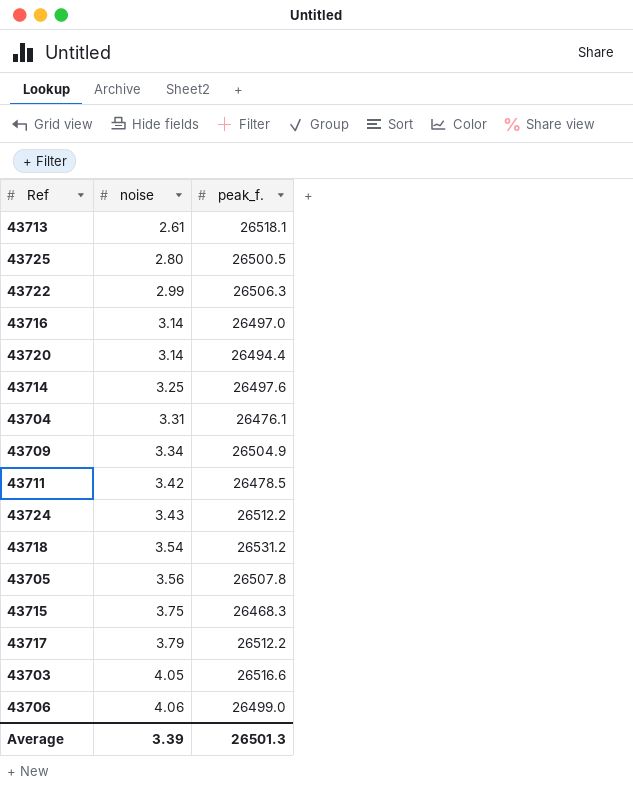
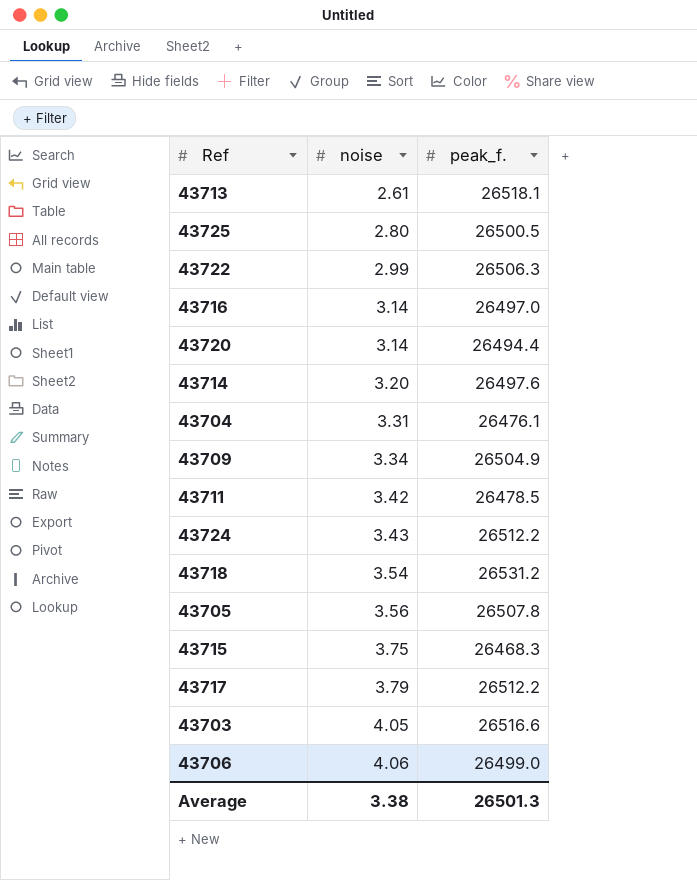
43714 | noise: 3.25 -> 3.20
Average | noise: 3.39 -> 3.38

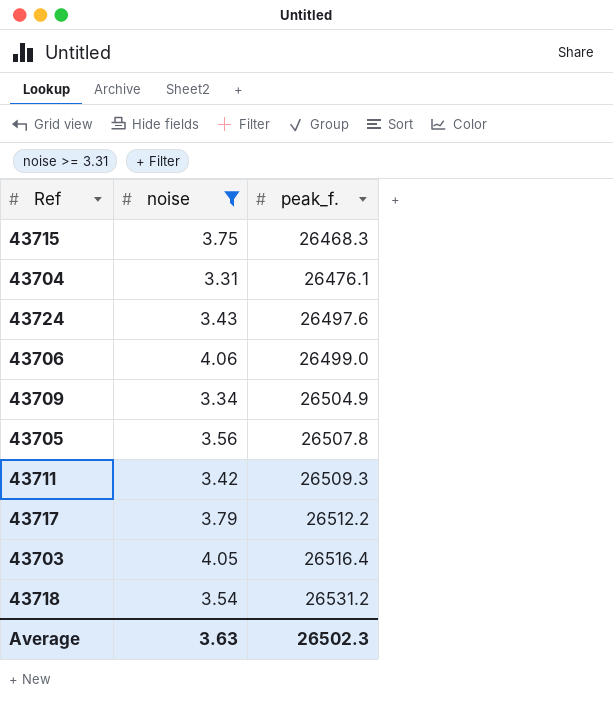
filter: none -> noise >= 3.31
row order: noise ascending -> peak_f. ascending
43724 | peak_f.: 26512.2 -> 26497.6
43711 | peak_f.: 26478.5 -> 26509.3
43703 | peak_f.: 26516.6 -> 26516.4
Average | noise: 3.38 -> 3.63
Average | peak_f.: 26501.3 -> 26502.3

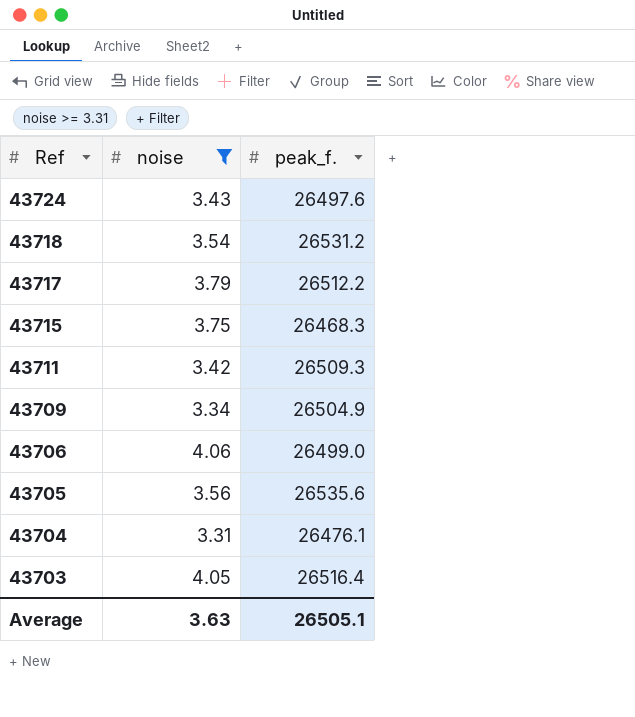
row order: peak_f. ascending -> Ref descending
43705 | peak_f.: 26507.8 -> 26535.6
Average | peak_f.: 26502.3 -> 26505.1

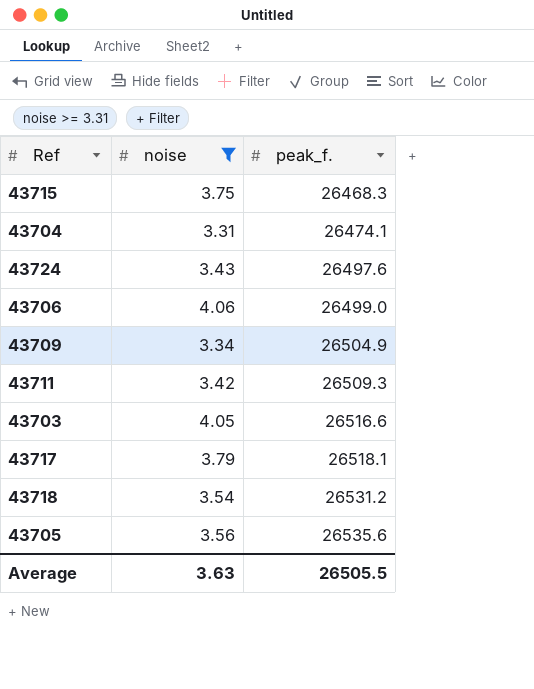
row order: Ref descending -> peak_f. ascending
43704 | peak_f.: 26476.1 -> 26474.1
43703 | peak_f.: 26516.4 -> 26516.6
43717 | peak_f.: 26512.2 -> 26518.1
Average | peak_f.: 26505.1 -> 26505.5

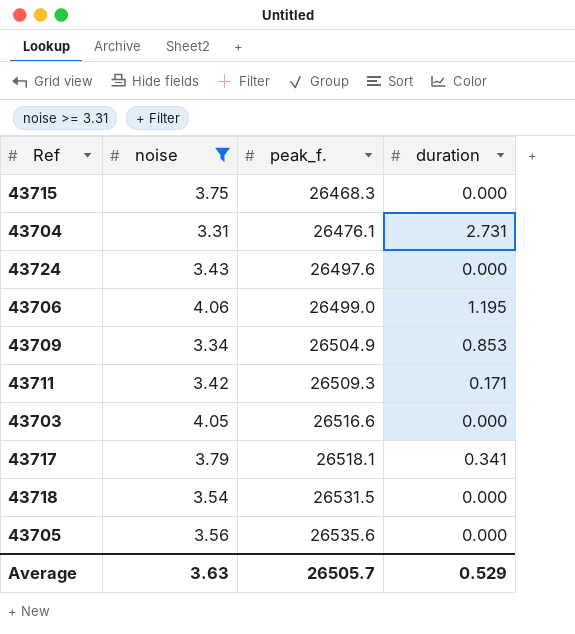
column duration | position: none -> 4
43704 | peak_f.: 26474.1 -> 26476.1
43718 | peak_f.: 26531.2 -> 26531.5
Average | peak_f.: 26505.5 -> 26505.7

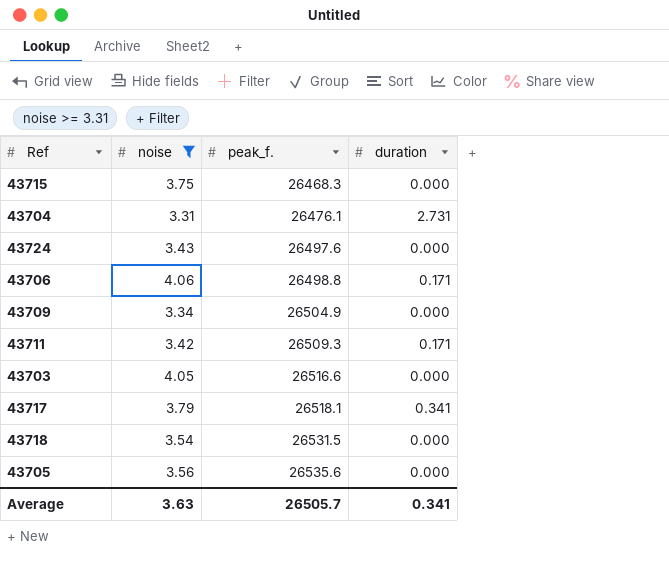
43706 | peak_f.: 26499.0 -> 26498.8
43706 | duration: 1.195 -> 0.171
43709 | duration: 0.853 -> 0.000
Average | duration: 0.529 -> 0.341

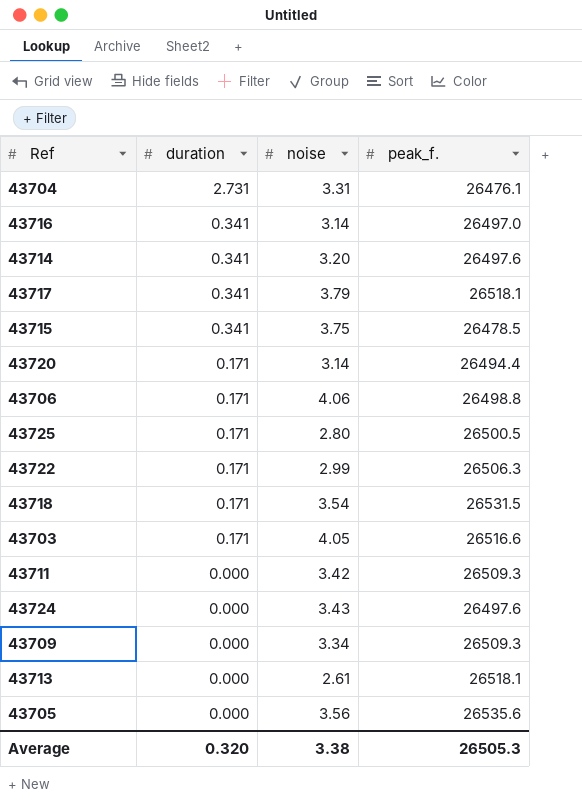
filter: noise >= 3.31 -> none
row order: peak_f. ascending -> duration descending
column duration | position: 4 -> 2
43715 | duration: 0.000 -> 0.341
43715 | peak_f.: 26468.3 -> 26478.5
43718 | duration: 0.000 -> 0.171
43703 | duration: 0.000 -> 0.171
43711 | duration: 0.171 -> 0.000
43709 | peak_f.: 26504.9 -> 26509.3
Average | duration: 0.341 -> 0.320
Average | noise: 3.63 -> 3.38
Average | peak_f.: 26505.7 -> 26505.3

